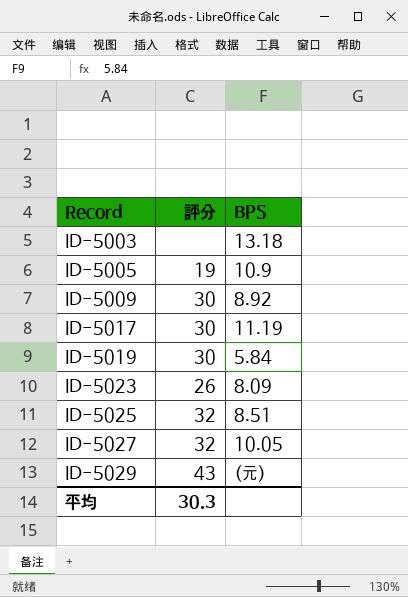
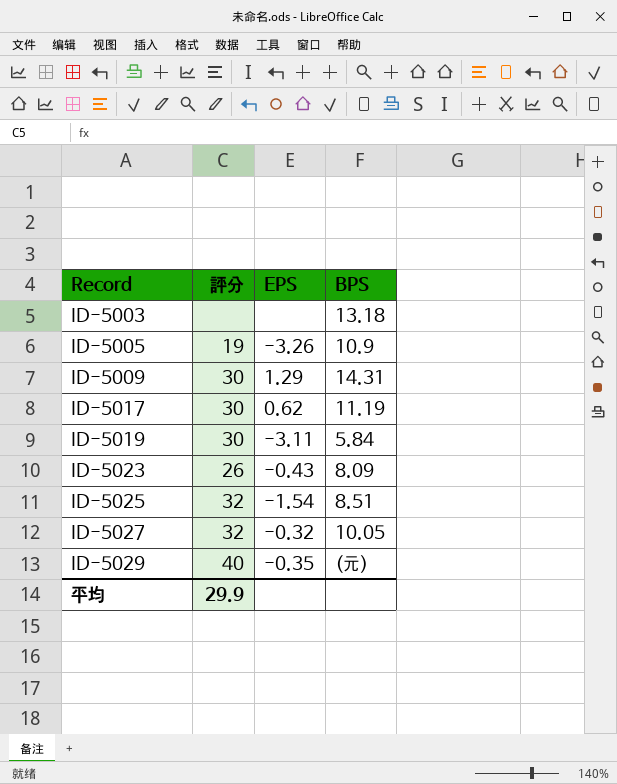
column EPS | position: none -> 3
ID-5009 | BPS: 8.92 -> 14.31
ID-5029 | 評分: 43 -> 40
平均 | 評分: 30.3 -> 29.9

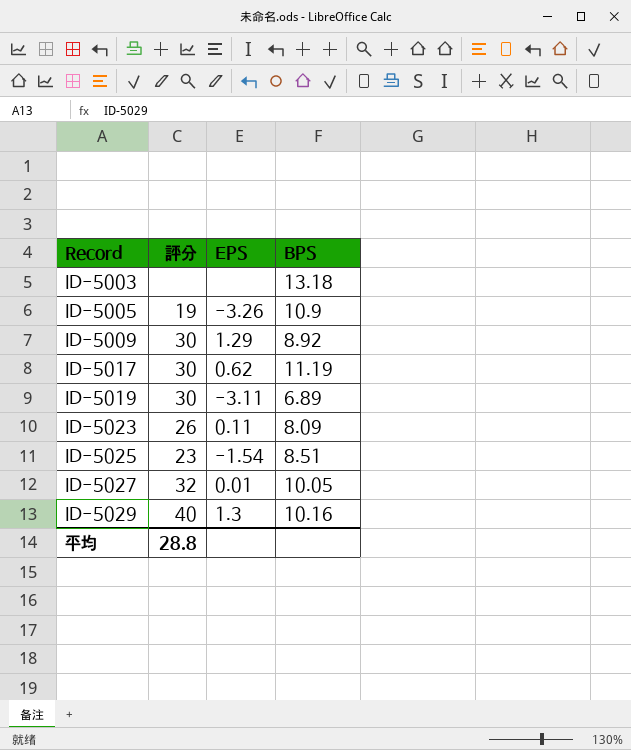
ID-5009 | BPS: 14.31 -> 8.92
ID-5019 | BPS: 5.84 -> 6.89
ID-5023 | EPS: -0.43 -> 0.11
ID-5025 | 評分: 32 -> 23
ID-5027 | EPS: -0.32 -> 0.01
ID-5029 | EPS: -0.35 -> 1.3
ID-5029 | BPS: (元) -> 10.16
平均 | 評分: 29.9 -> 28.8

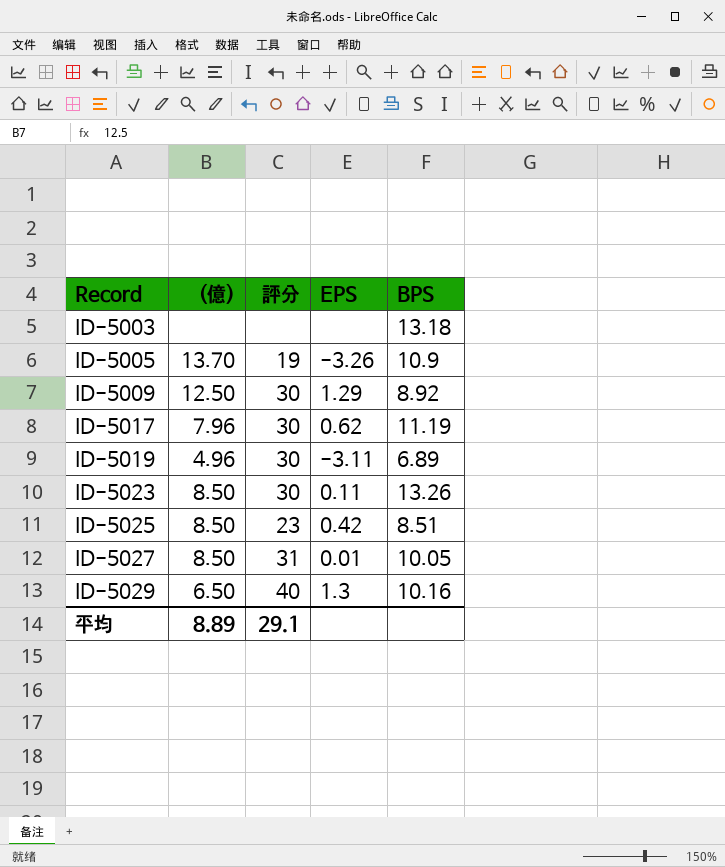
column (億) | position: none -> 2
ID-5023 | 評分: 26 -> 30
ID-5023 | BPS: 8.09 -> 13.26
ID-5025 | EPS: -1.54 -> 0.42
ID-5027 | 評分: 32 -> 31
平均 | 評分: 28.8 -> 29.1

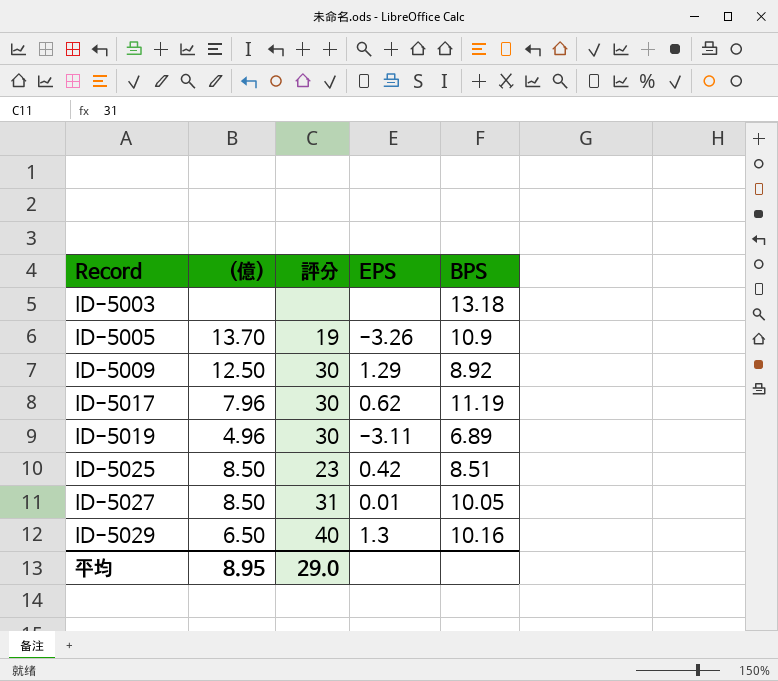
row ID-5023: 8.50 | 30 | 0.11 | 13.26 -> none
平均 | (億): 8.89 -> 8.95
平均 | 評分: 29.1 -> 29.0

